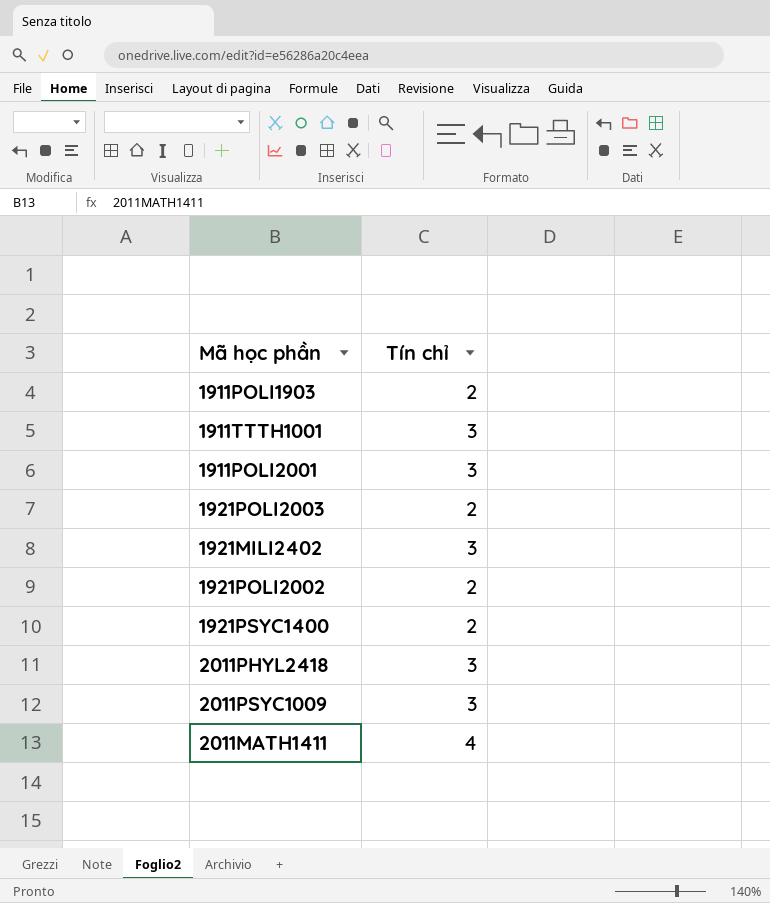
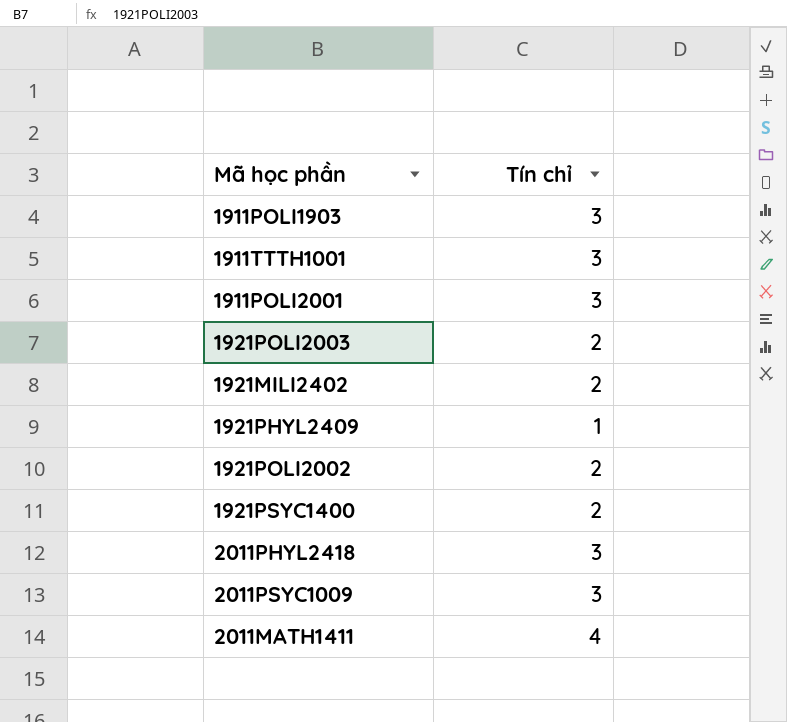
1911POLI1903 | Tín chỉ: 2 -> 3
1921MILI2402 | Tín chỉ: 3 -> 2
row 1921PHYL2409: none -> 1

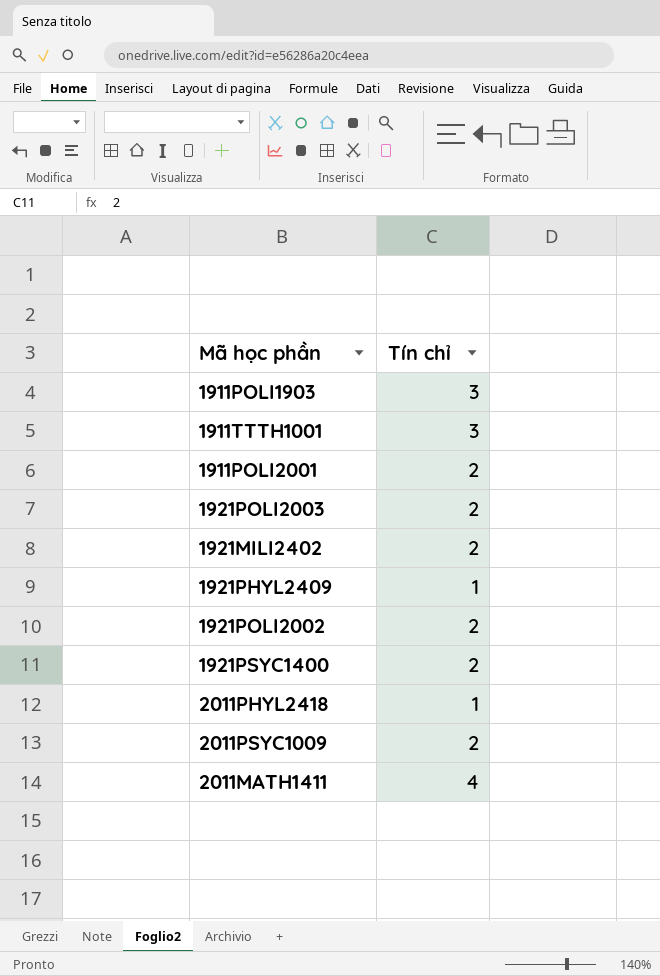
1911POLI2001 | Tín chỉ: 3 -> 2
2011PHYL2418 | Tín chỉ: 3 -> 1
2011PSYC1009 | Tín chỉ: 3 -> 2

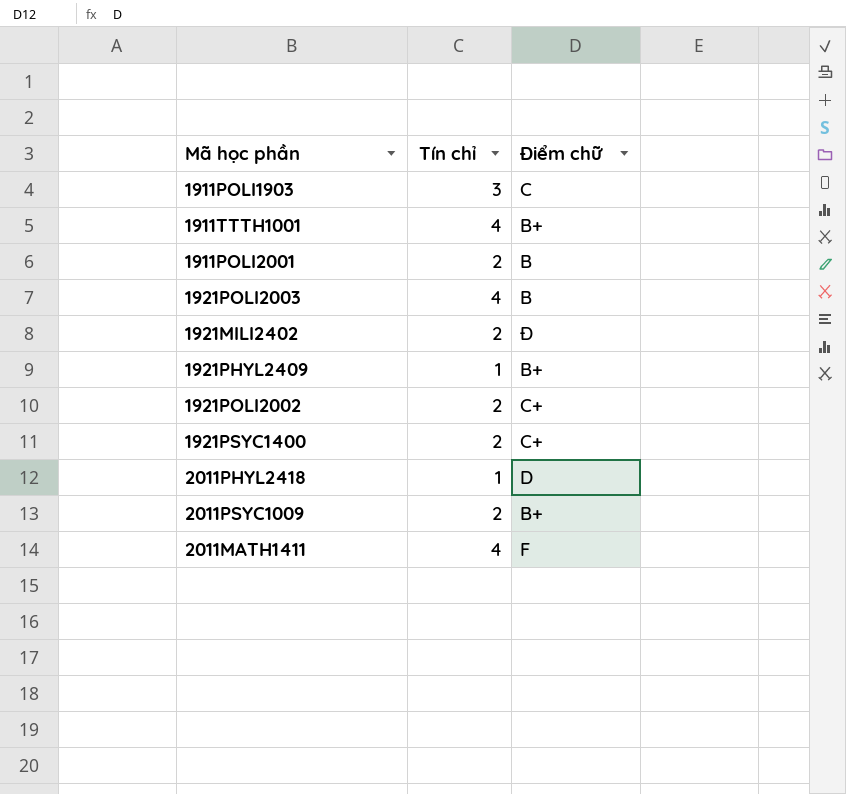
column Điểm chữ | position: none -> 3
1911TTTH1001 | Tín chỉ: 3 -> 4
1921POLI2003 | Tín chỉ: 2 -> 4

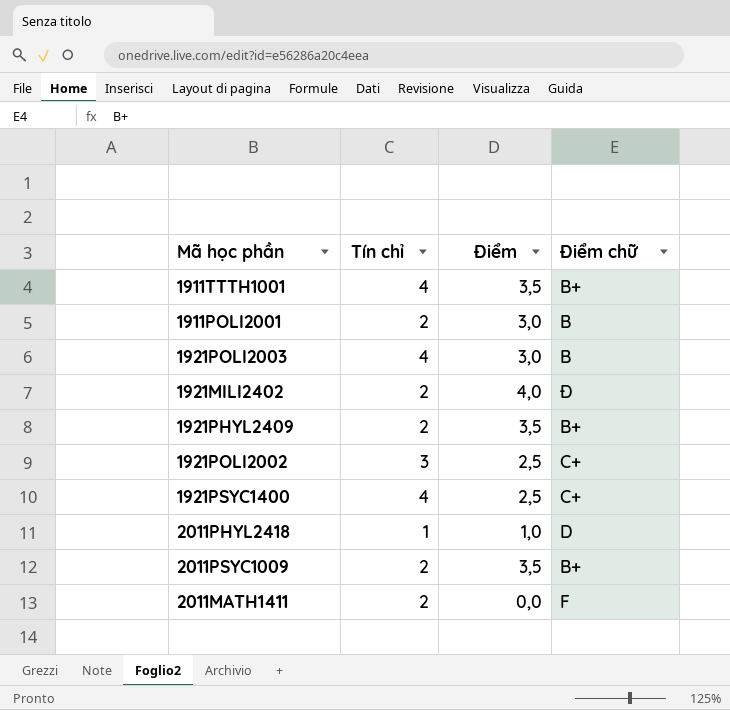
column Điểm | position: none -> 3
row 1911POLI1903: 3 | C -> none
1921PHYL2409 | Tín chỉ: 1 -> 2
1921POLI2002 | Tín chỉ: 2 -> 3
1921PSYC1400 | Tín chỉ: 2 -> 4
2011MATH1411 | Tín chỉ: 4 -> 2

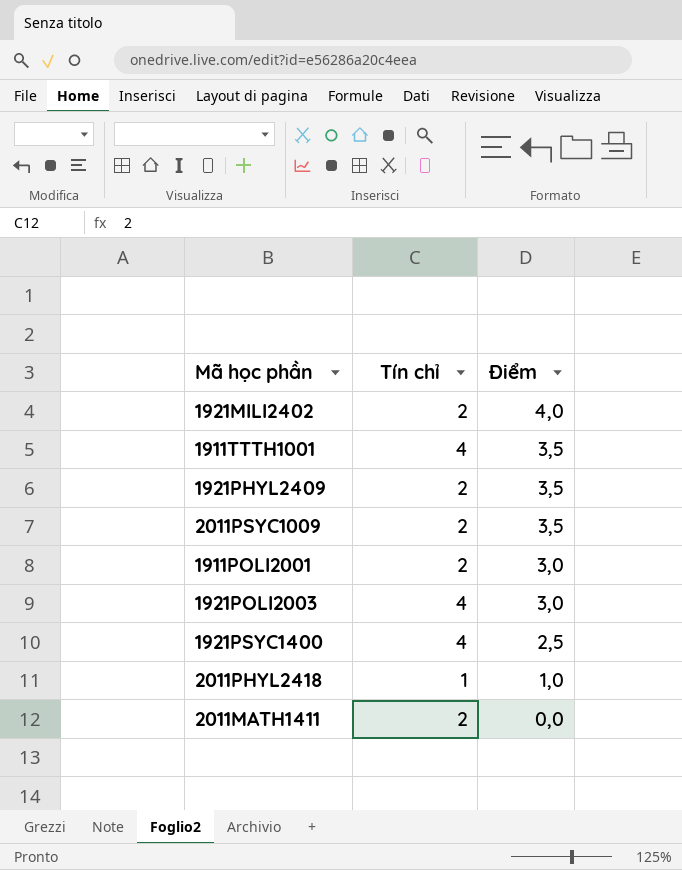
row order: none -> Điểm descending
column Điểm chữ | position: 4 -> none
row 1921POLI2002: 3 | 2,5 | C+ -> none

